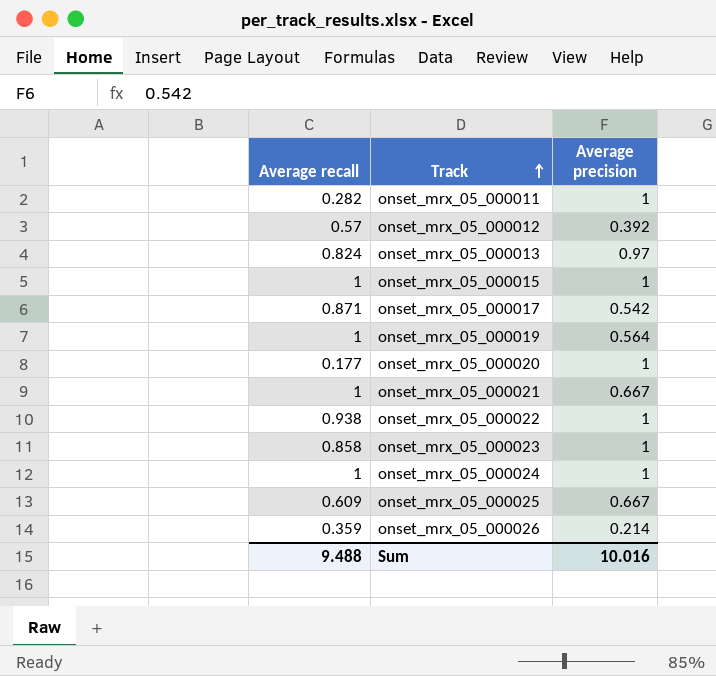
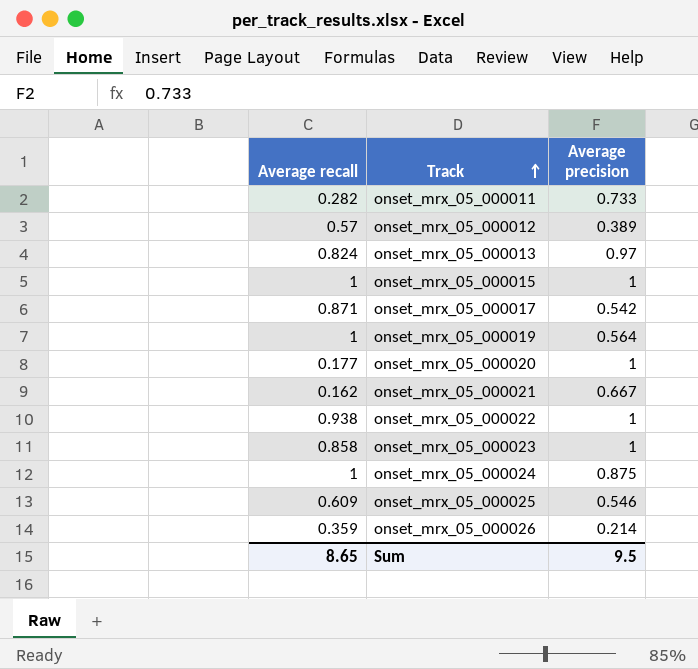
onset_mrx_05_000011 | Average precision: 1 -> 0.733
onset_mrx_05_000012 | Average precision: 0.392 -> 0.389
onset_mrx_05_000021 | Average recall: 1 -> 0.162
onset_mrx_05_000024 | Average precision: 1 -> 0.875
onset_mrx_05_000025 | Average precision: 0.667 -> 0.546
Sum | Average recall: 9.488 -> 8.65
Sum | Average precision: 10.016 -> 9.5

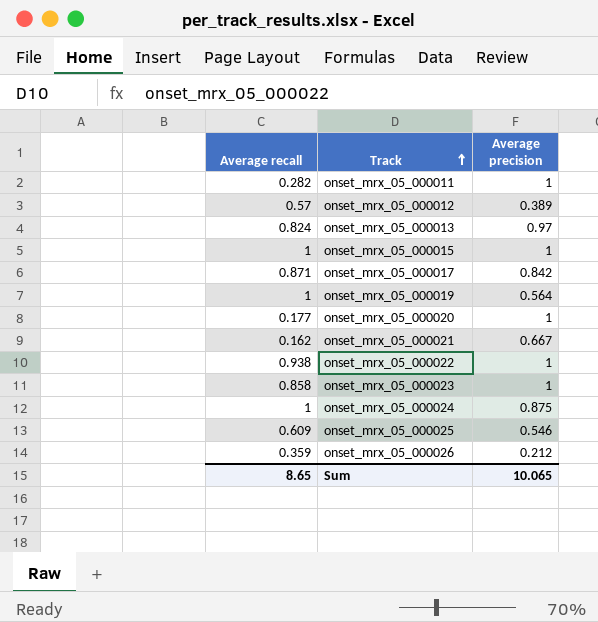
onset_mrx_05_000011 | Average precision: 0.733 -> 1
onset_mrx_05_000017 | Average precision: 0.542 -> 0.842
onset_mrx_05_000026 | Average precision: 0.214 -> 0.212
Sum | Average precision: 9.5 -> 10.065

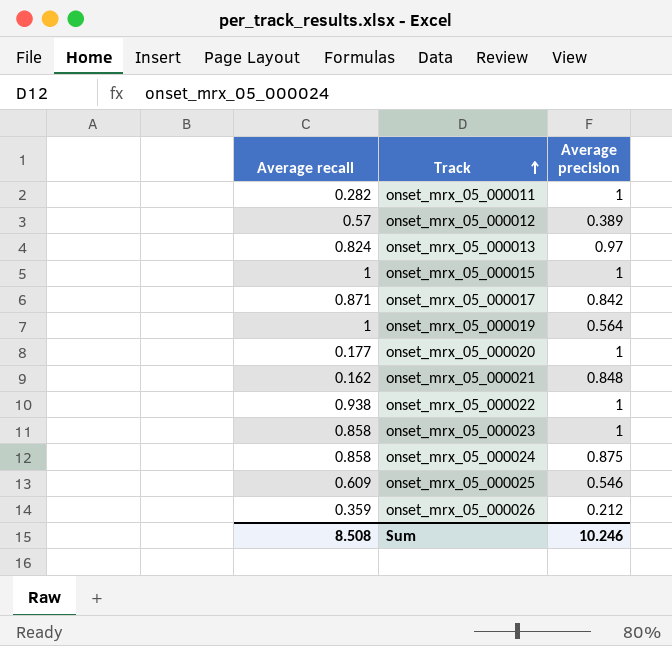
onset_mrx_05_000021 | Average precision: 0.667 -> 0.848
onset_mrx_05_000024 | Average recall: 1 -> 0.858
Sum | Average recall: 8.65 -> 8.508
Sum | Average precision: 10.065 -> 10.246

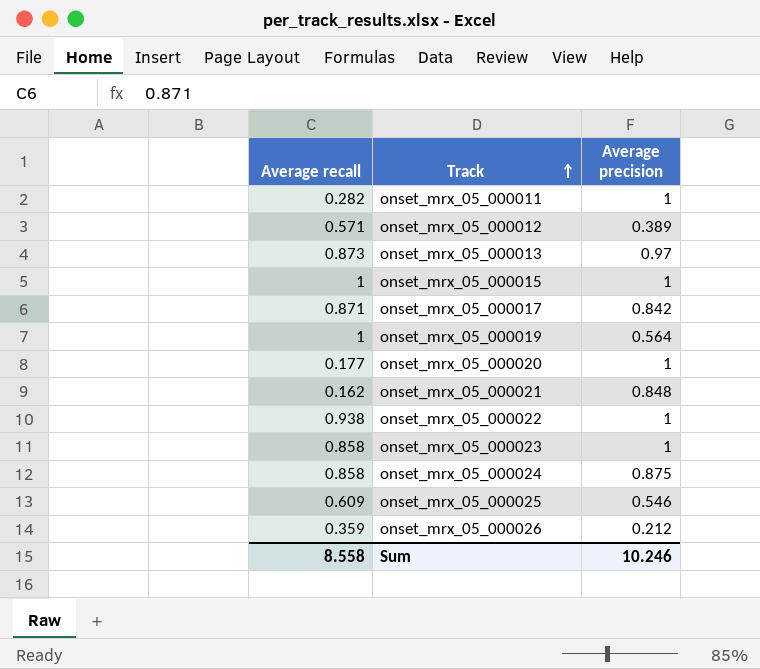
onset_mrx_05_000012 | Average recall: 0.57 -> 0.571
onset_mrx_05_000013 | Average recall: 0.824 -> 0.873
Sum | Average recall: 8.508 -> 8.558

